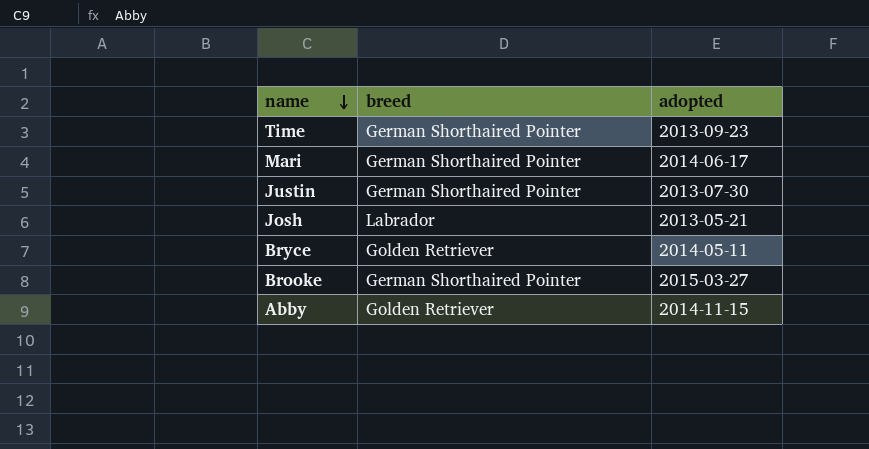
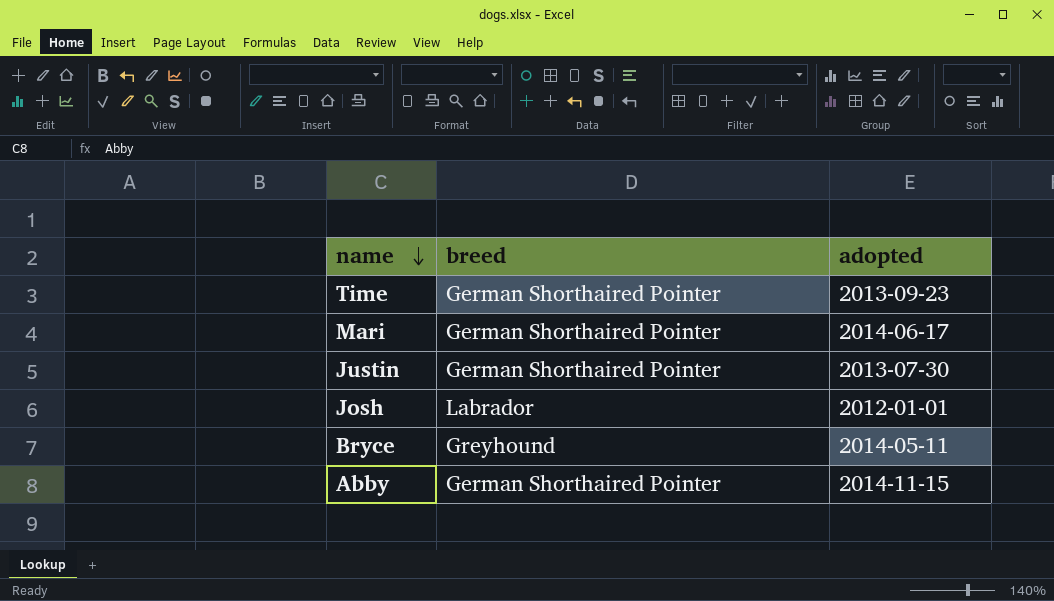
row Brooke: German Shorthaired Pointer | 2015-03-27 -> none
Josh | adopted: 2013-05-21 -> 2012-01-01
Bryce | breed: Golden Retriever -> Greyhound
Abby | breed: Golden Retriever -> German Shorthaired Pointer

